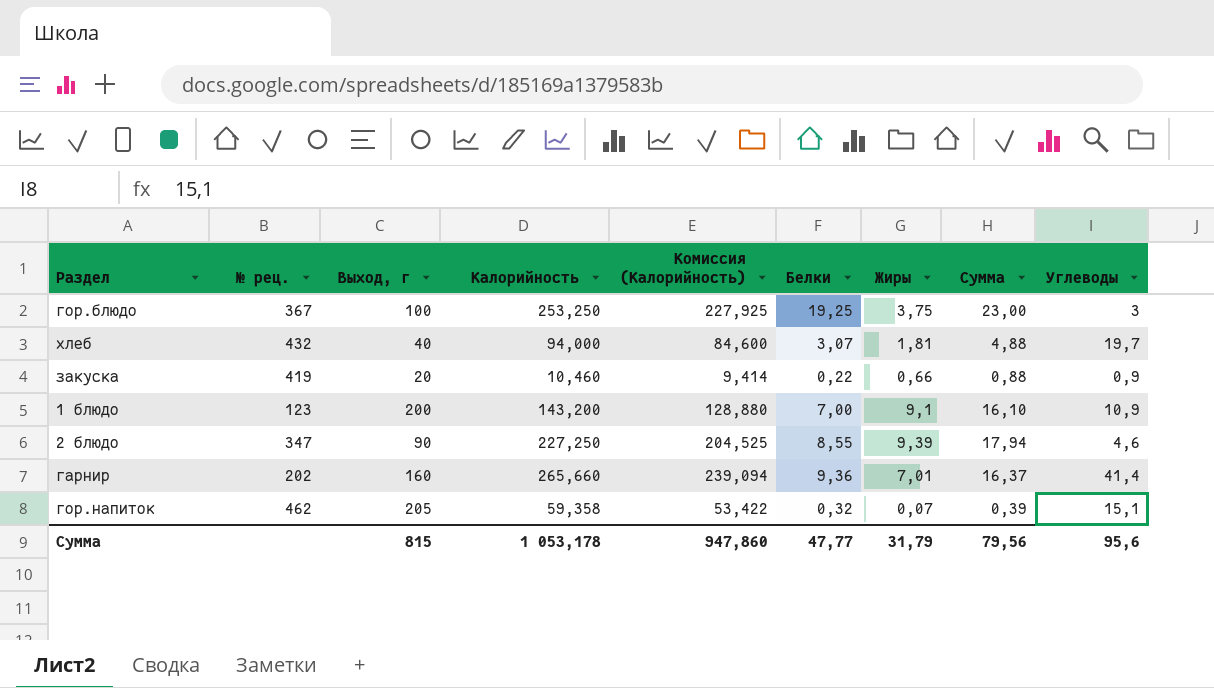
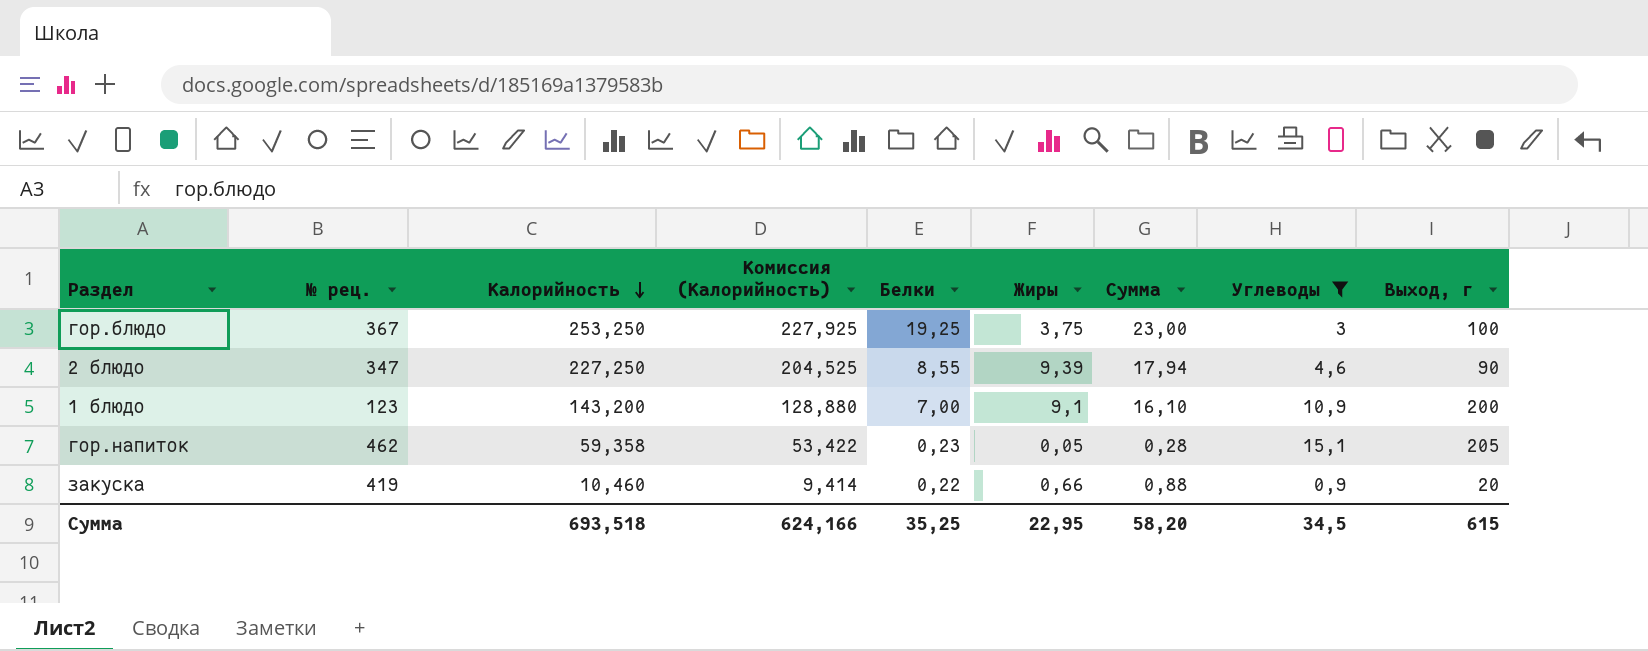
filter: none -> Углеводы <= 15,1
row order: none -> Калорийность descending
column Выход, г | position: 3 -> 9
гор.напиток | Белки: 0,32 -> 0,23
гор.напиток | Жиры: 0,07 -> 0,05
гор.напиток | Сумма: 0,39 -> 0,28
Сумма | Калорийность: 1 053,178 -> 693,518
Сумма | Комиссия (Калорийность): 947,860 -> 624,166
Сумма | Белки: 47,77 -> 35,25
Сумма | Жиры: 31,79 -> 22,95
Сумма | Сумма: 79,56 -> 58,20
Сумма | Углеводы: 95,6 -> 34,5
Сумма | Выход, г: 815 -> 615

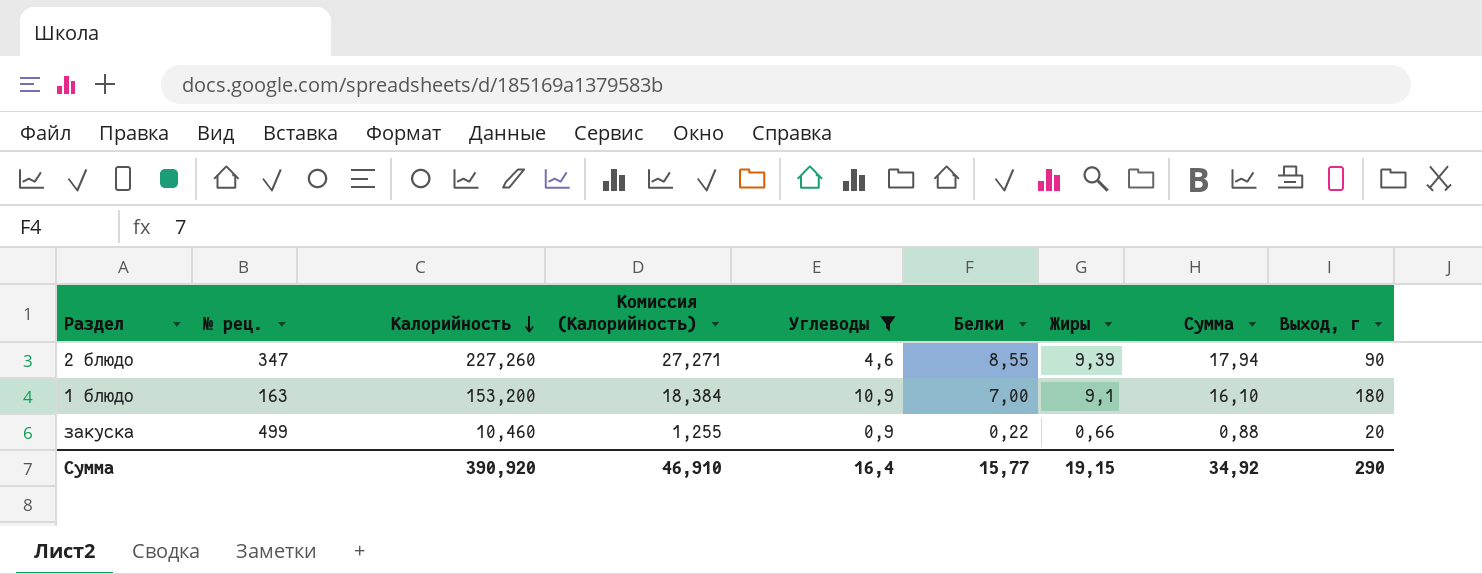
column Комиссия (Калорийность) | formula: [Калорийность] * 0,9 -> [Калорийность] * 0,12
column Углеводы | position: 8 -> 5
row гор.блюдо: 367 | 253,250 | 227,925 | 19,25 | 3,75 | 23,00 | 3 | 100 -> none
row гор.напиток: 462 | 59,358 | 53,422 | 0,23 | 0,05 | 0,28 | 15,1 | 205 -> none
2 блюдо | Калорийность: 227,250 -> 227,260
1 блюдо | № рец.: 123 -> 163
1 блюдо | Калорийность: 143,200 -> 153,200
1 блюдо | Выход, г: 200 -> 180
закуска | № рец.: 419 -> 499
Сумма | Калорийность: 693,518 -> 390,920
Сумма | Комиссия (Калорийность): 624,166 -> 46,910
Сумма | Углеводы: 34,5 -> 16,4
Сумма | Белки: 35,25 -> 15,77
Сумма | Жиры: 22,95 -> 19,15
Сумма | Сумма: 58,20 -> 34,92
Сумма | Выход, г: 615 -> 290

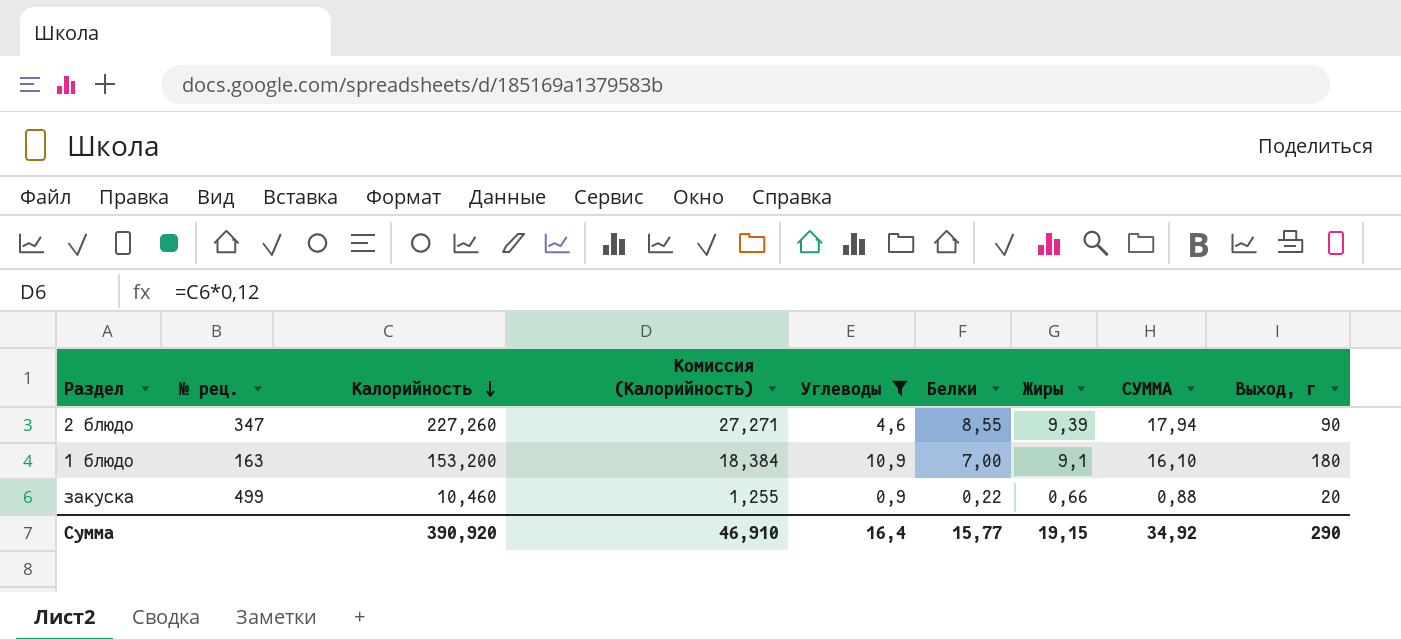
column name: Сумма -> СУММА

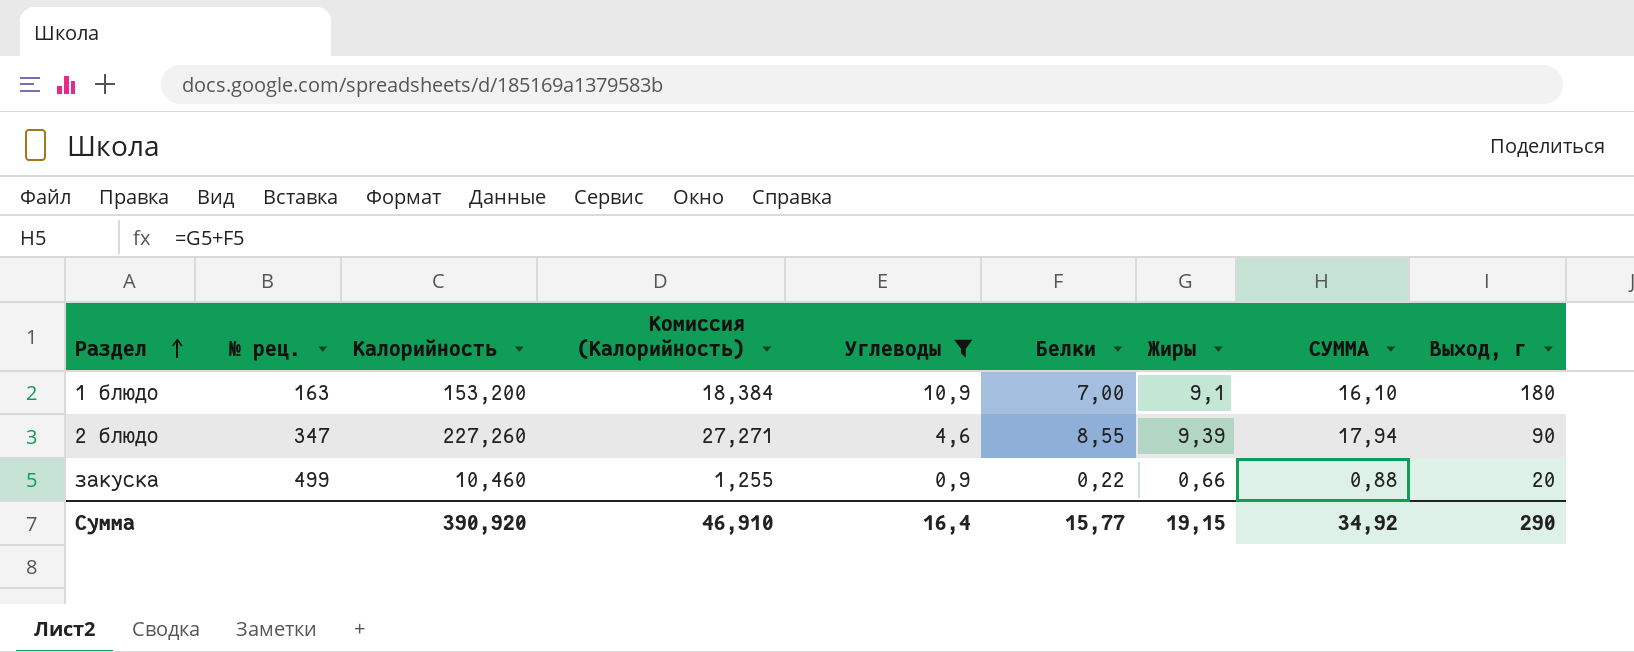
row order: Калорийность descending -> Раздел ascending

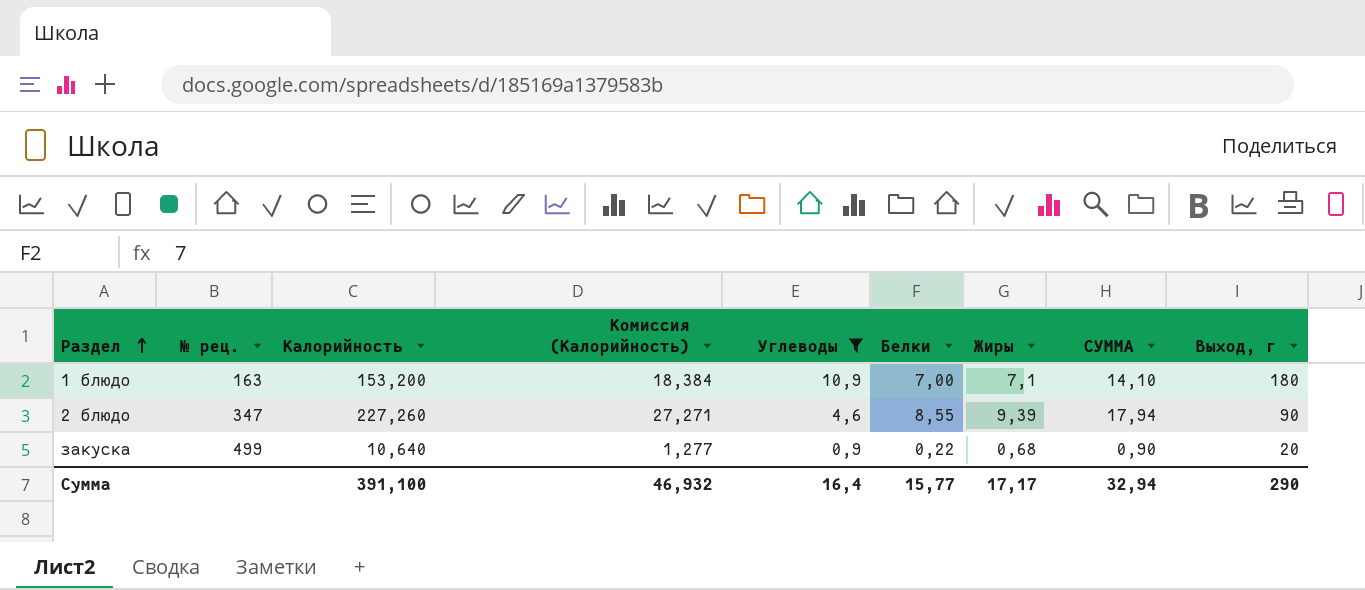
1 блюдо | Жиры: 9,1 -> 7,1
1 блюдо | СУММА: 16,10 -> 14,10
закуска | Калорийность: 10,460 -> 10,640
закуска | Комиссия (Калорийность): 1,255 -> 1,277
закуска | Жиры: 0,66 -> 0,68
закуска | СУММА: 0,88 -> 0,90
Сумма | Калорийность: 390,920 -> 391,100
Сумма | Комиссия (Калорийность): 46,910 -> 46,932
Сумма | Жиры: 19,15 -> 17,17
Сумма | СУММА: 34,92 -> 32,94

